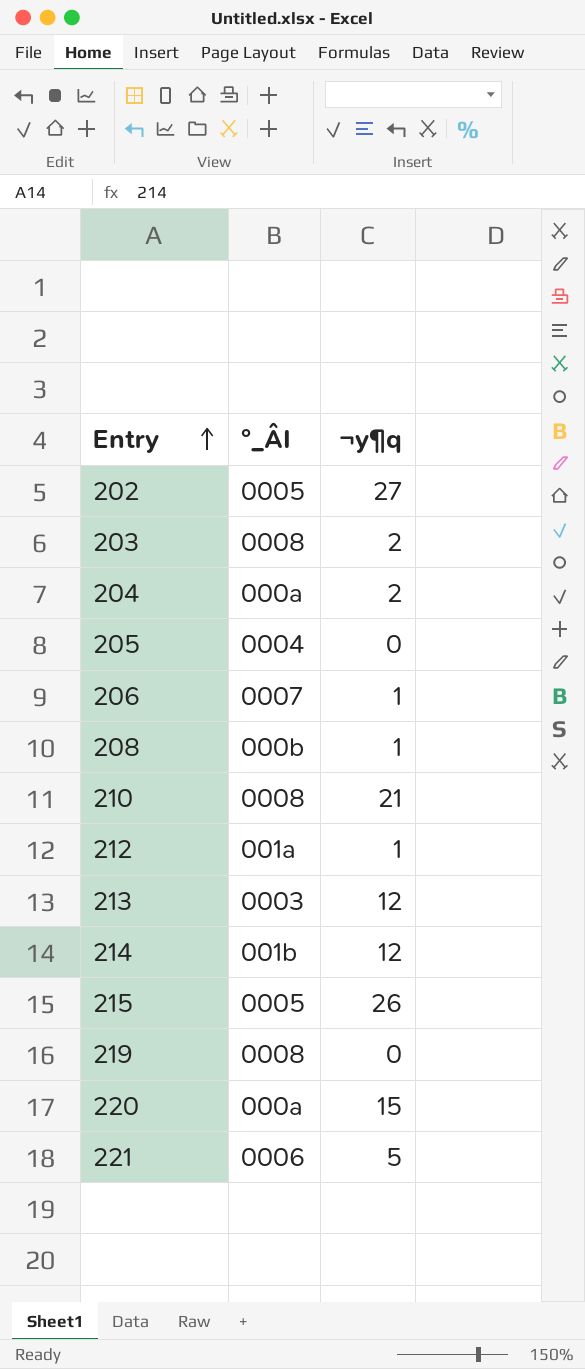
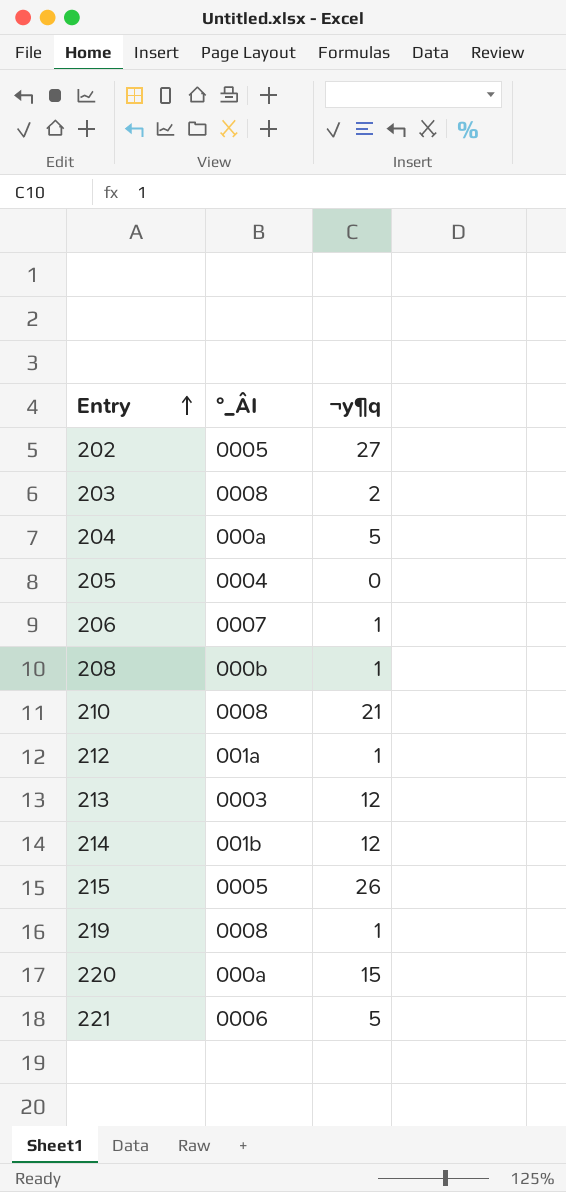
204 | ¬y¶q: 2 -> 5
219 | ¬y¶q: 0 -> 1

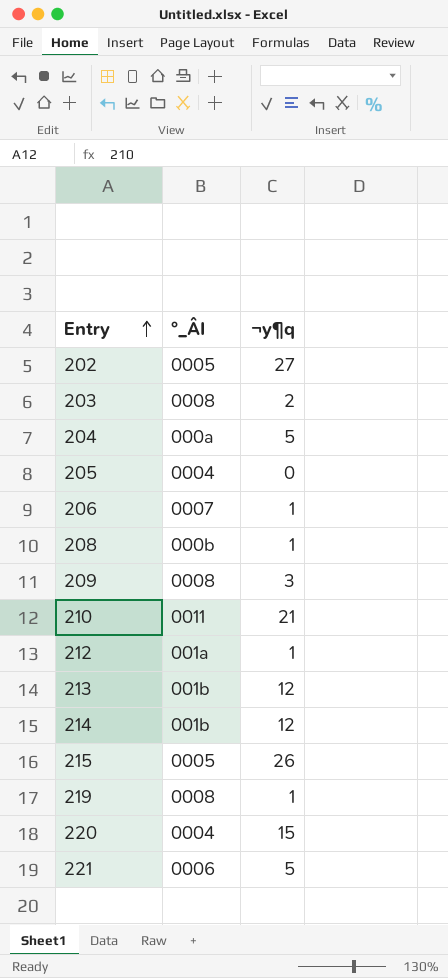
row 209: none -> 0008 | 3
210 | °_ÂI: 0008 -> 0011
213 | °_ÂI: 0003 -> 001b
220 | °_ÂI: 000a -> 0004

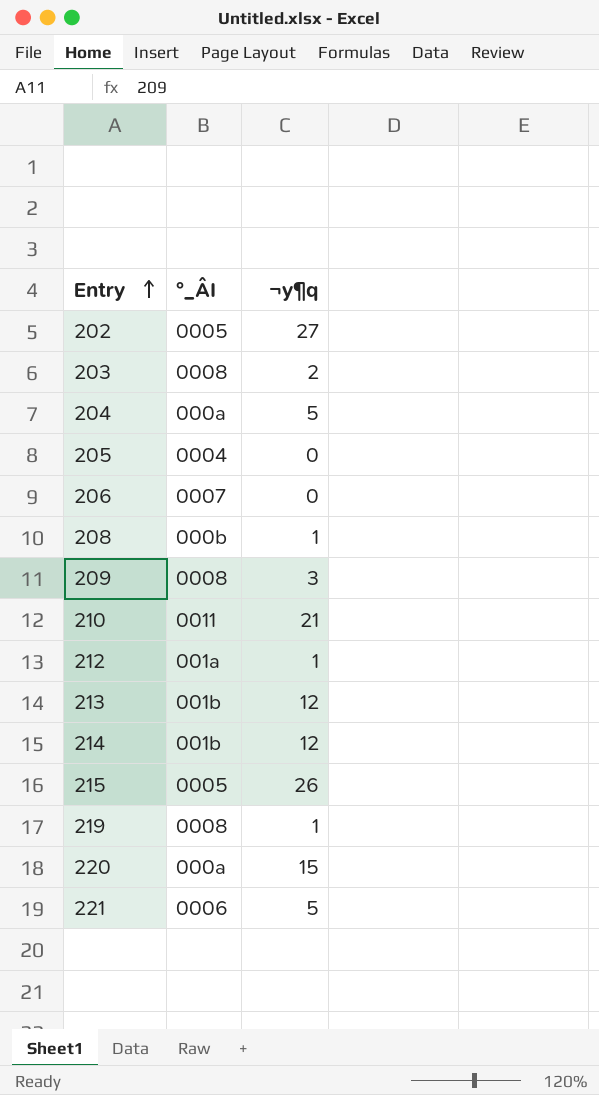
206 | ¬y¶q: 1 -> 0
220 | °_ÂI: 0004 -> 000a

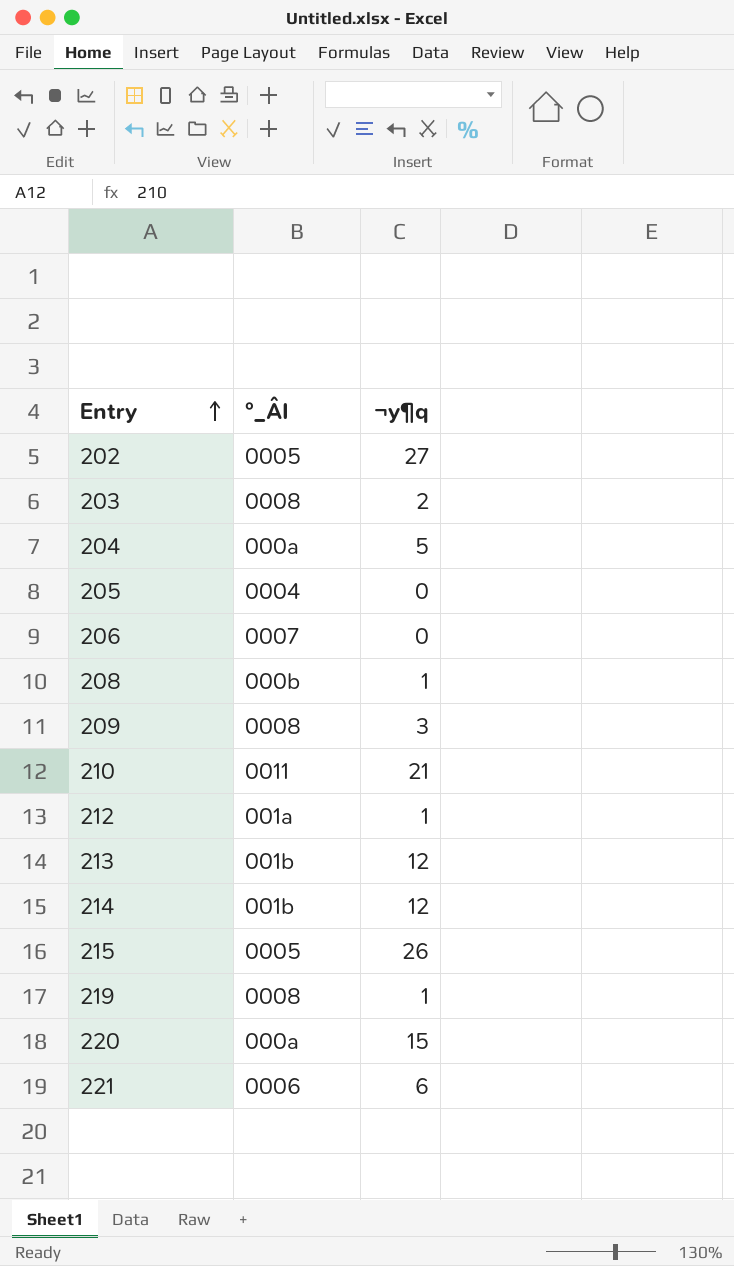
221 | ¬y¶q: 5 -> 6

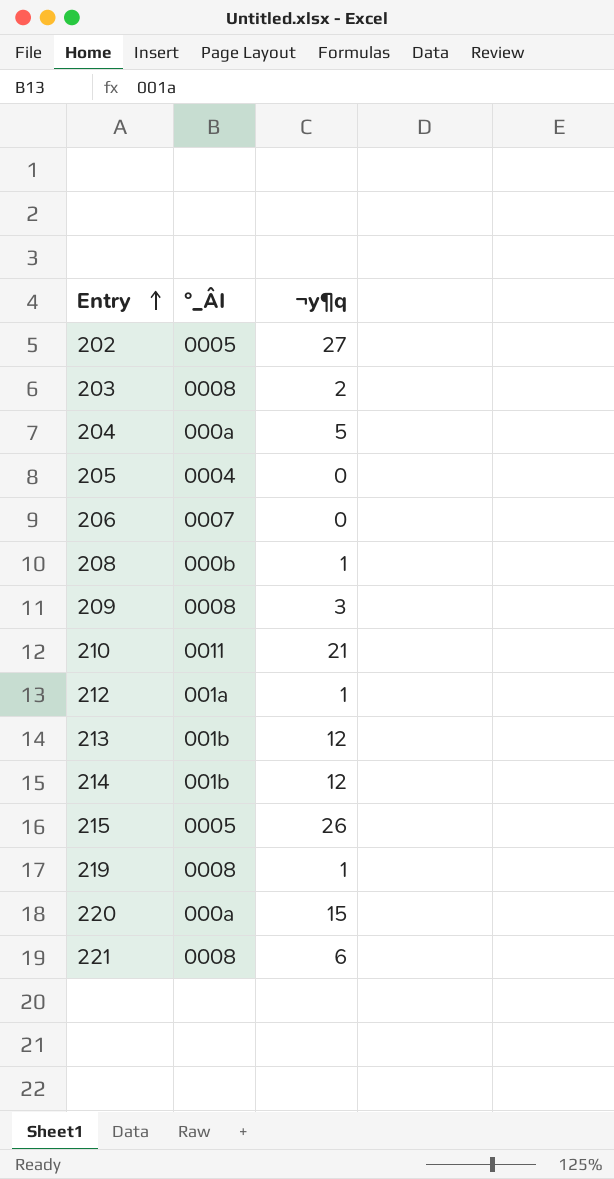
221 | °_ÂI: 0006 -> 0008

